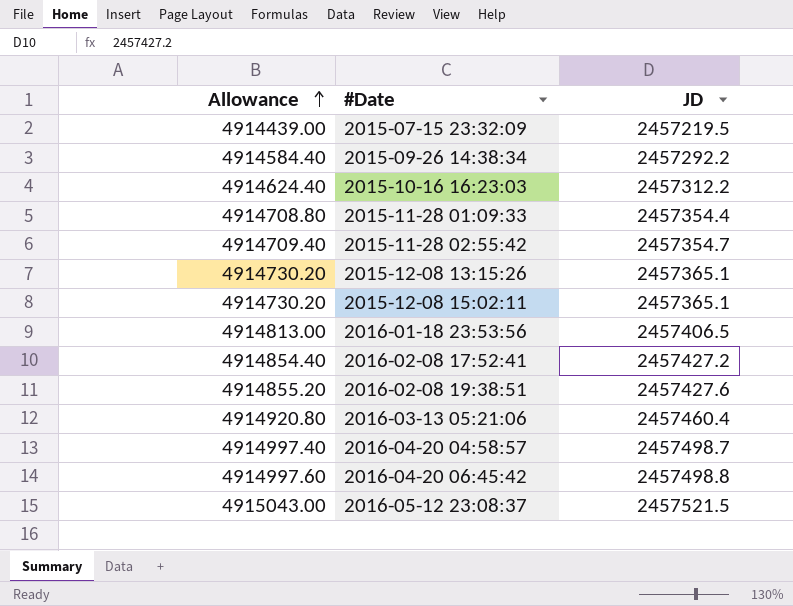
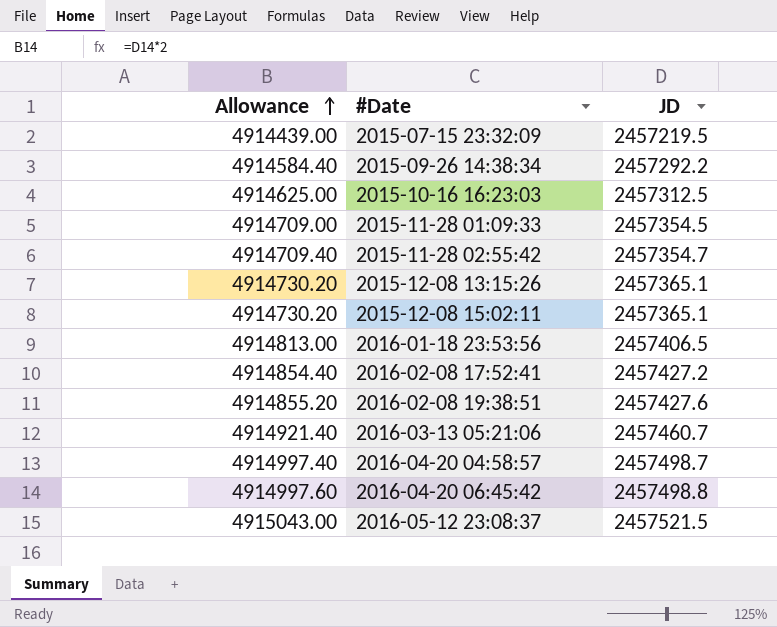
2015-10-16 16:23:03 | Allowance: 4914624.40 -> 4914625.00
2015-10-16 16:23:03 | JD: 2457312.2 -> 2457312.5
2015-11-28 01:09:33 | Allowance: 4914708.80 -> 4914709.00
2015-11-28 01:09:33 | JD: 2457354.4 -> 2457354.5
2016-03-13 05:21:06 | Allowance: 4914920.80 -> 4914921.40
2016-03-13 05:21:06 | JD: 2457460.4 -> 2457460.7

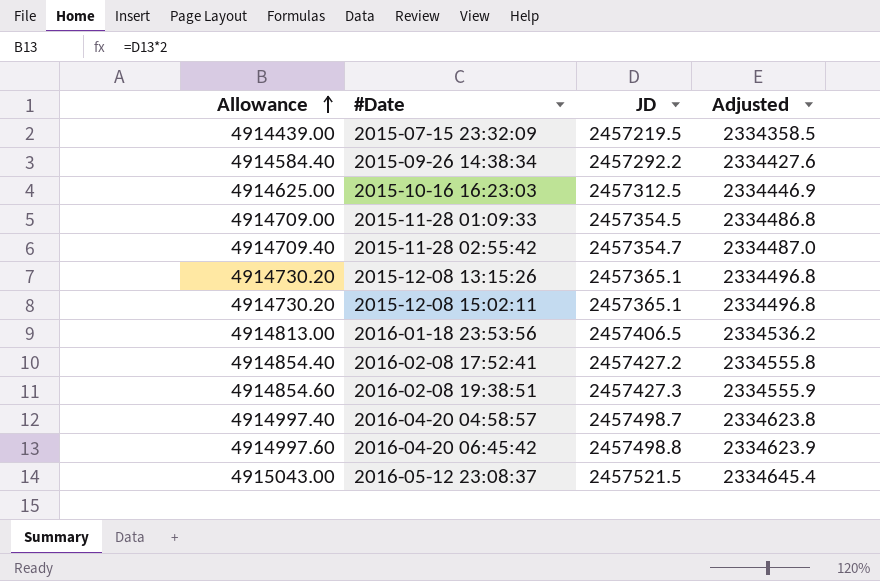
column Adjusted | formula: none -> [JD] * 0.95
row 2016-03-13 05:21:06: 4914921.40 | 2457460.7 -> none
2016-02-08 19:38:51 | Allowance: 4914855.20 -> 4914854.60
2016-02-08 19:38:51 | JD: 2457427.6 -> 2457427.3

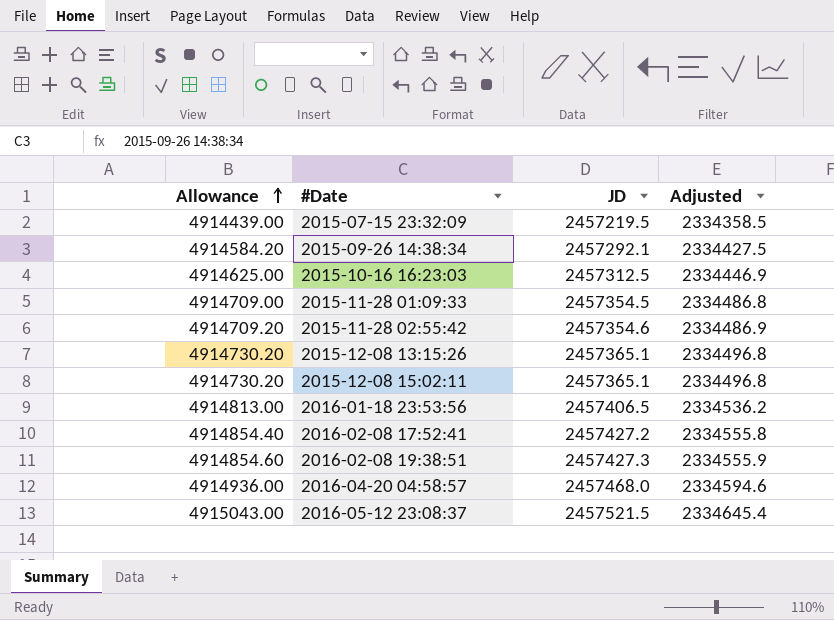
row 2016-04-20 06:45:42: 4914997.60 | 2457498.8 | 2334623.9 -> none
2015-09-26 14:38:34 | Allowance: 4914584.40 -> 4914584.20
2015-09-26 14:38:34 | JD: 2457292.2 -> 2457292.1
2015-09-26 14:38:34 | Adjusted: 2334427.6 -> 2334427.5
2015-11-28 02:55:42 | Allowance: 4914709.40 -> 4914709.20
2015-11-28 02:55:42 | JD: 2457354.7 -> 2457354.6
2015-11-28 02:55:42 | Adjusted: 2334487.0 -> 2334486.9
2016-04-20 04:58:57 | Allowance: 4914997.40 -> 4914936.00
2016-04-20 04:58:57 | JD: 2457498.7 -> 2457468.0
2016-04-20 04:58:57 | Adjusted: 2334623.8 -> 2334594.6

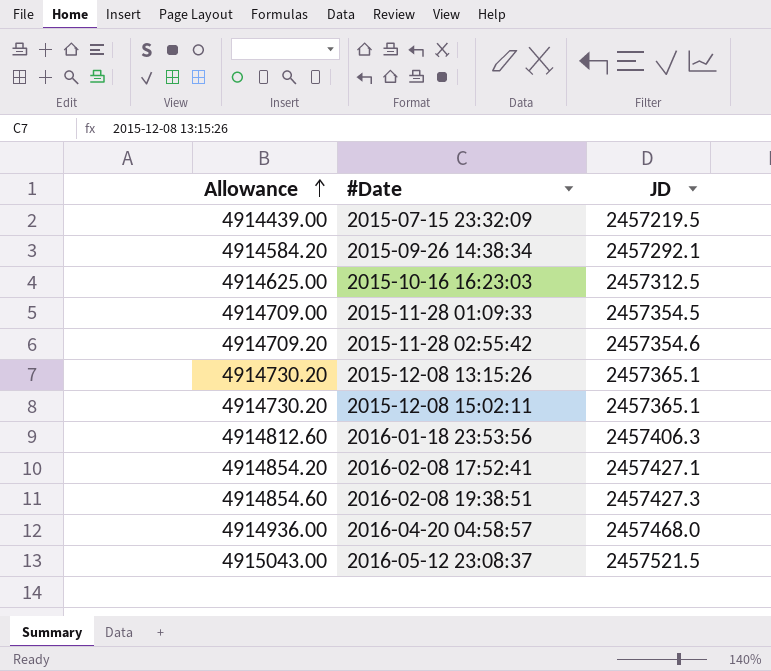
column Adjusted | formula: [JD] * 0.95 -> none
2016-01-18 23:53:56 | Allowance: 4914813.00 -> 4914812.60
2016-01-18 23:53:56 | JD: 2457406.5 -> 2457406.3
2016-02-08 17:52:41 | Allowance: 4914854.40 -> 4914854.20
2016-02-08 17:52:41 | JD: 2457427.2 -> 2457427.1

